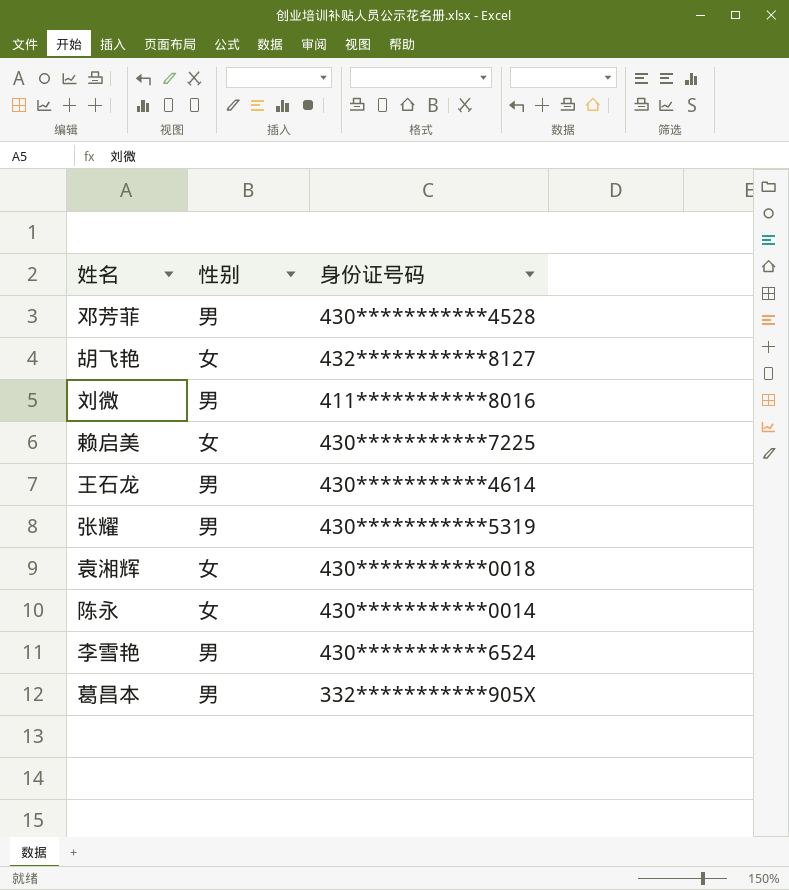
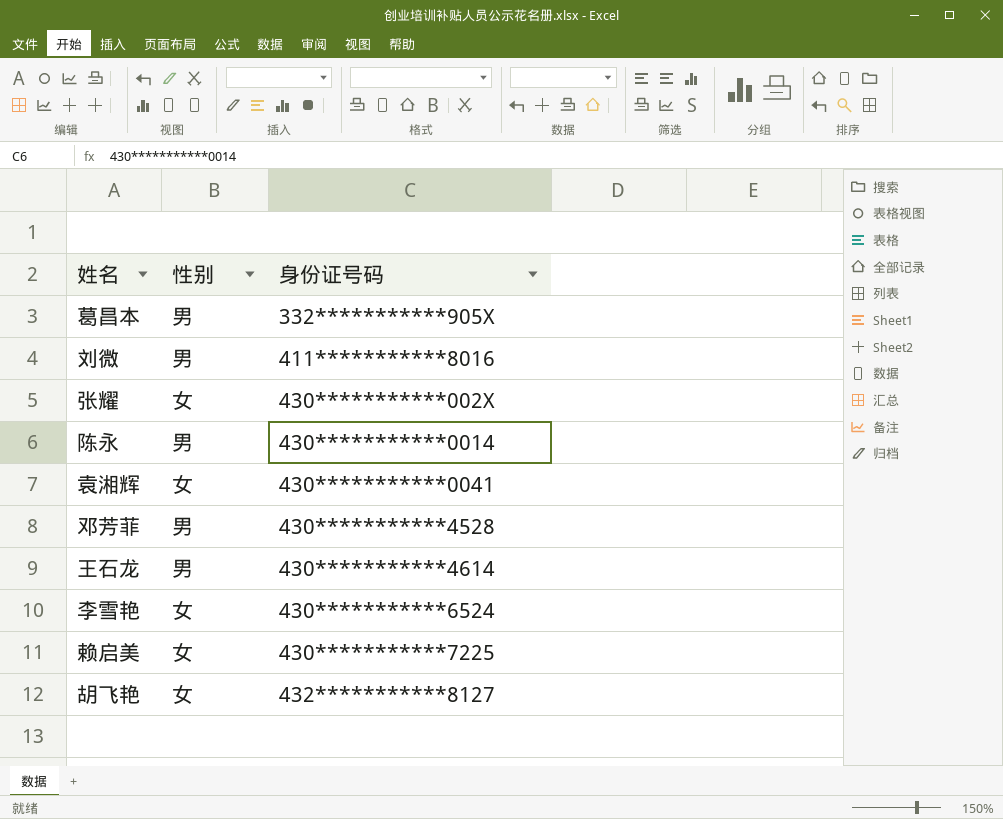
row order: none -> 身份证号码 ascending
张耀 | 性别: 男 -> 女
张耀 | 身份证号码: 430***********5319 -> 430***********002X
陈永 | 性别: 女 -> 男
袁湘辉 | 身份证号码: 430***********0018 -> 430***********0041
李雪艳 | 性别: 男 -> 女

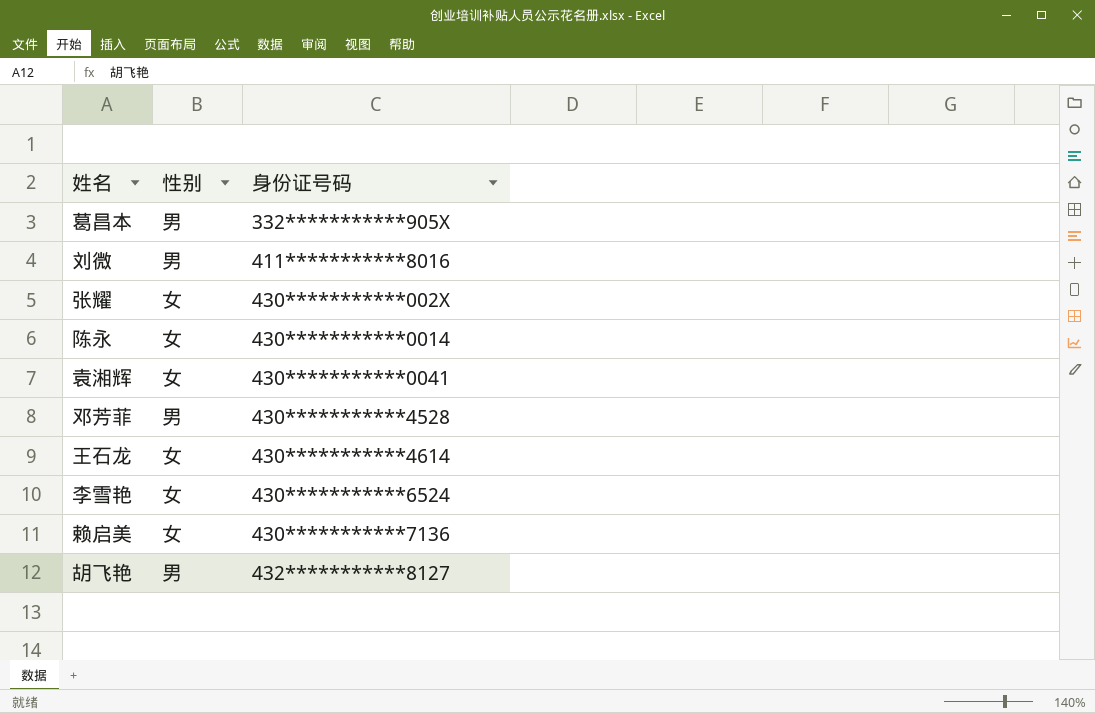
陈永 | 性别: 男 -> 女
王石龙 | 性别: 男 -> 女
赖启美 | 身份证号码: 430***********7225 -> 430***********7136
胡飞艳 | 性别: 女 -> 男

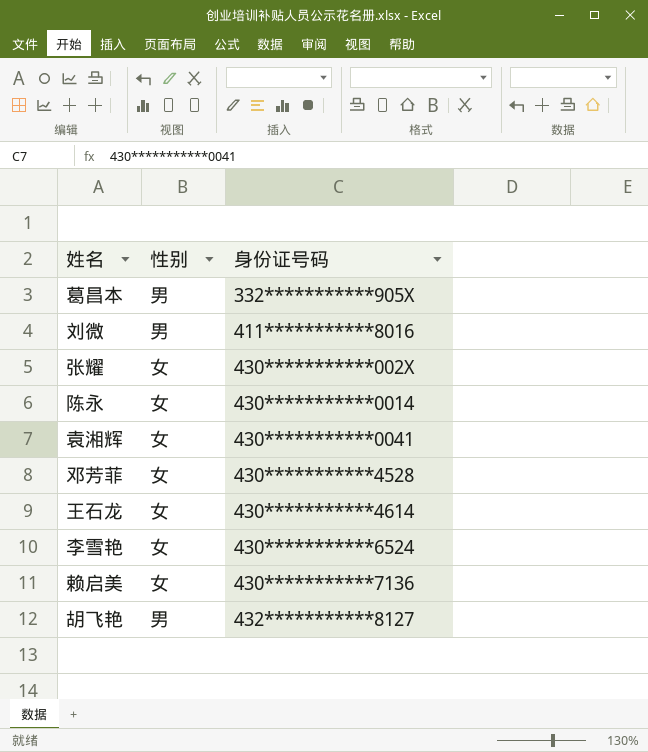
邓芳菲 | 性别: 男 -> 女

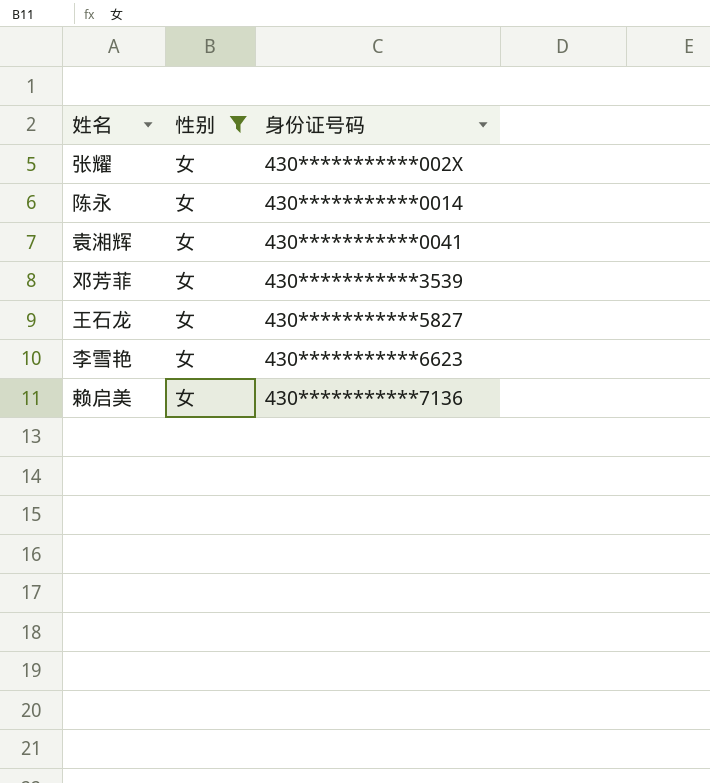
filter: none -> 性别 = 女
邓芳菲 | 身份证号码: 430***********4528 -> 430***********3539
王石龙 | 身份证号码: 430***********4614 -> 430***********5827
李雪艳 | 身份证号码: 430***********6524 -> 430***********6623

